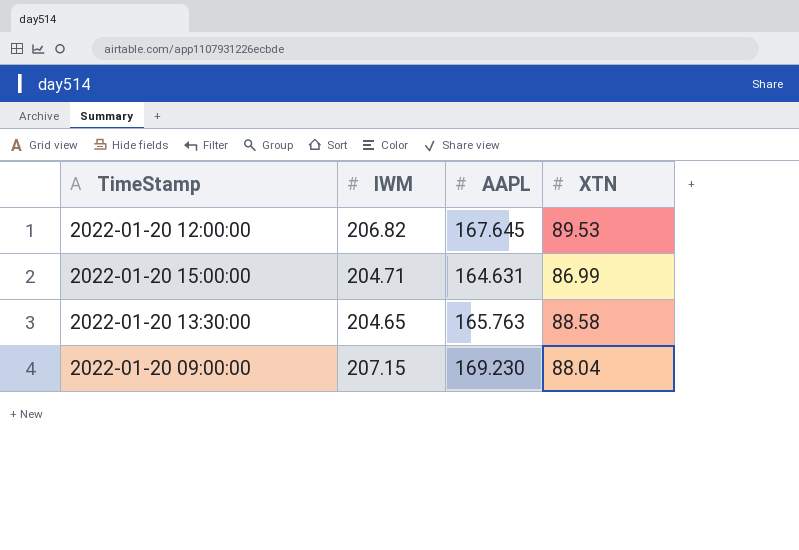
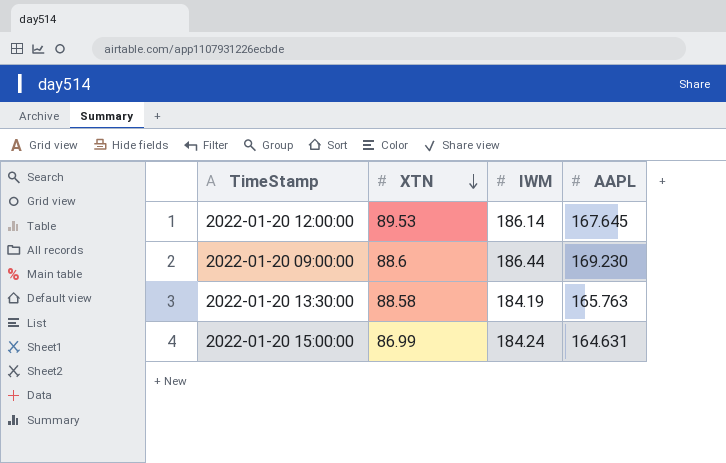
row order: none -> XTN descending
column XTN | position: 4 -> 2
2022-01-20 12:00:00 | IWM: 206.82 -> 186.14
2022-01-20 09:00:00 | XTN: 88.04 -> 88.6
2022-01-20 09:00:00 | IWM: 207.15 -> 186.44
2022-01-20 13:30:00 | IWM: 204.65 -> 184.19
2022-01-20 15:00:00 | IWM: 204.71 -> 184.24

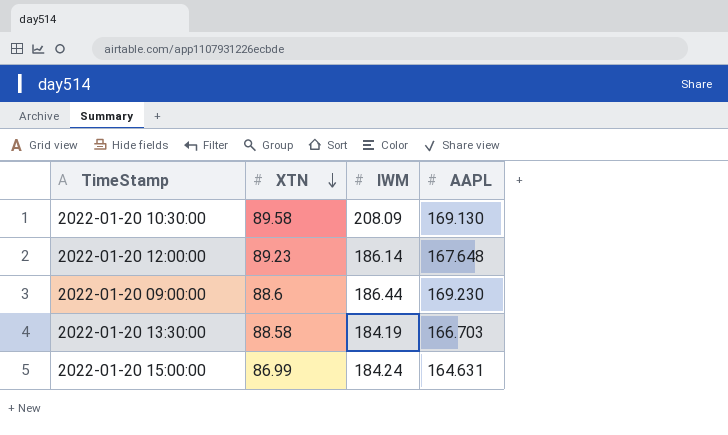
row 2022-01-20 10:30:00: none -> 89.58 | 208.09 | 169.130
2022-01-20 12:00:00 | XTN: 89.53 -> 89.23
2022-01-20 12:00:00 | AAPL: 167.645 -> 167.648
2022-01-20 13:30:00 | AAPL: 165.763 -> 166.703

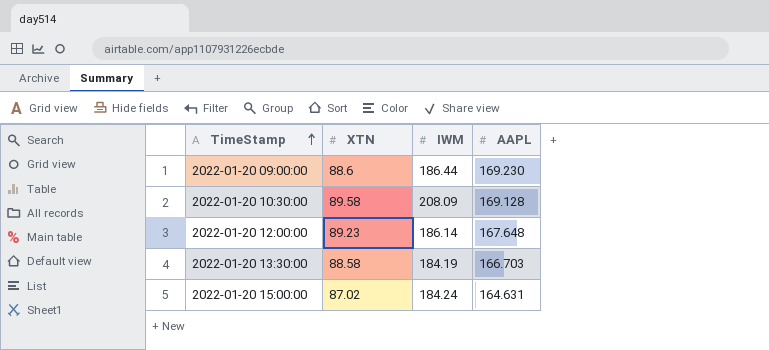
row order: XTN descending -> TimeStamp ascending
2022-01-20 10:30:00 | AAPL: 169.130 -> 169.128
2022-01-20 15:00:00 | XTN: 86.99 -> 87.02

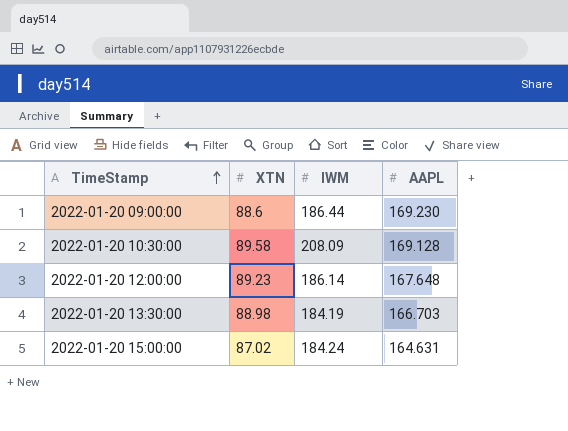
2022-01-20 13:30:00 | XTN: 88.58 -> 88.98

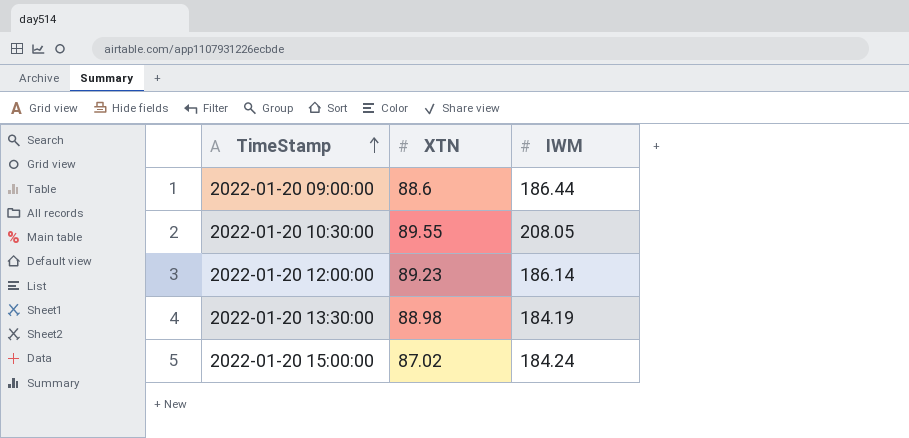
column AAPL | position: 4 -> none
2022-01-20 10:30:00 | XTN: 89.58 -> 89.55
2022-01-20 10:30:00 | IWM: 208.09 -> 208.05

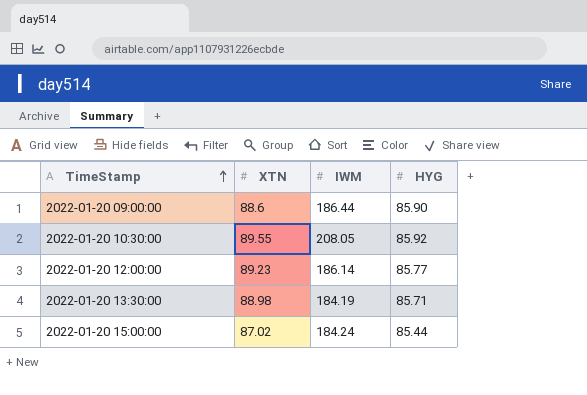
column HYG | position: none -> 4

